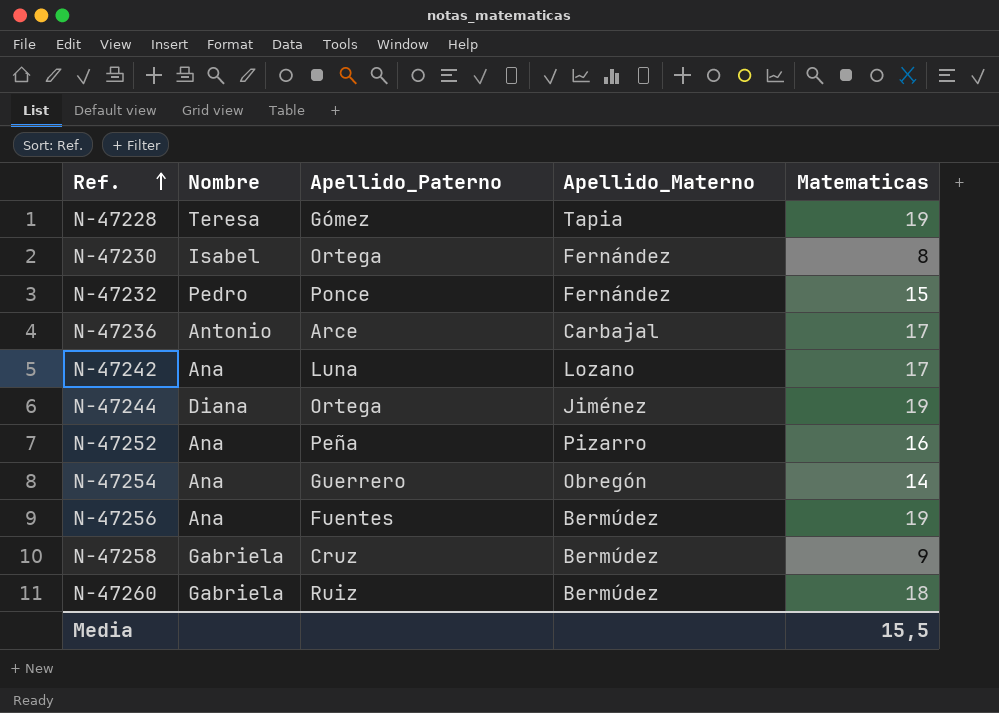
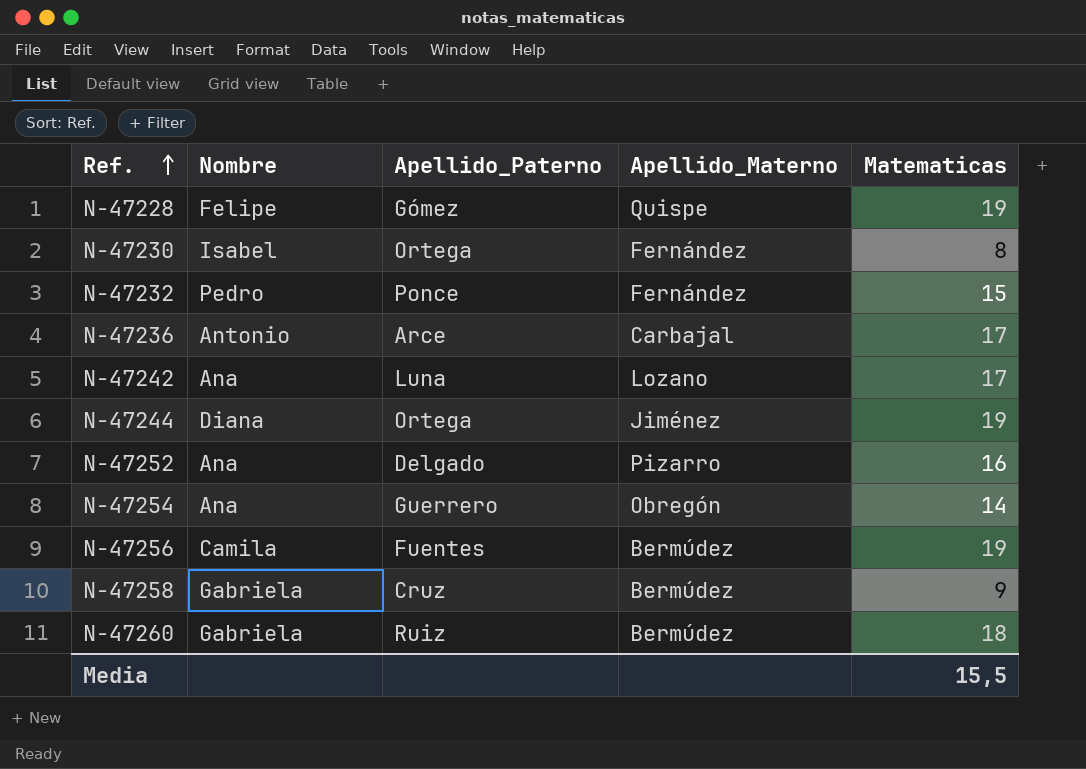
N-47228 | Nombre: Teresa -> Felipe
N-47228 | Apellido_Materno: Tapia -> Quispe
N-47252 | Apellido_Paterno: Peña -> Delgado
N-47256 | Nombre: Ana -> Camila

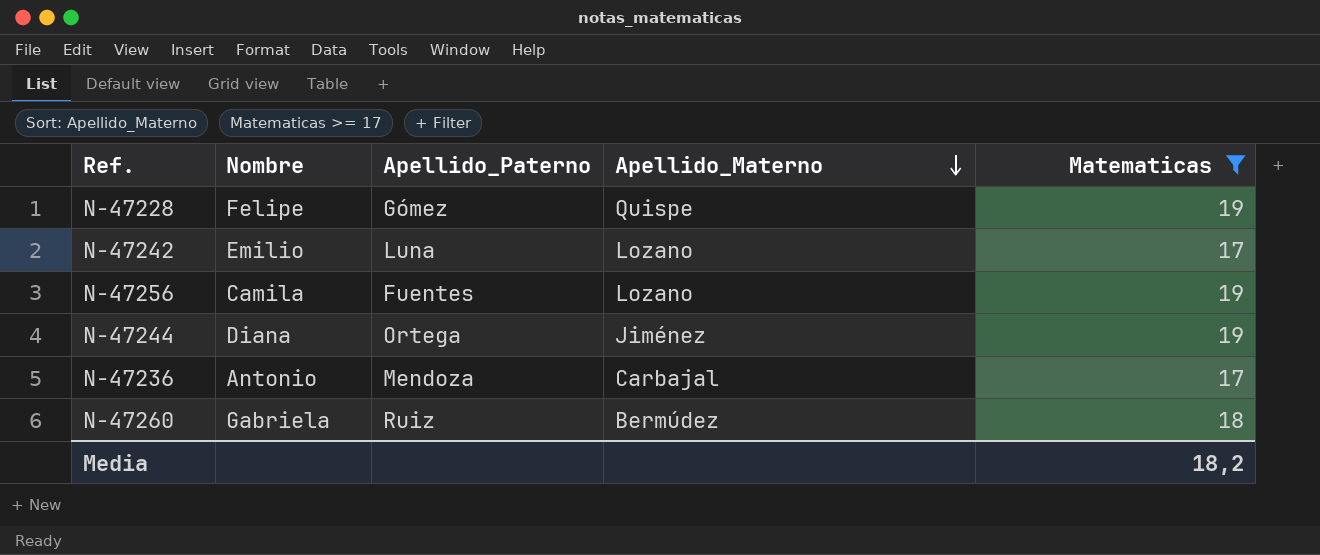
filter: none -> Matematicas >= 17
row order: Ref. ascending -> Apellido_Materno descending
N-47242 | Nombre: Ana -> Emilio
N-47256 | Apellido_Materno: Bermúdez -> Lozano
N-47236 | Apellido_Paterno: Arce -> Mendoza
Media | Matematicas: 15,5 -> 18,2

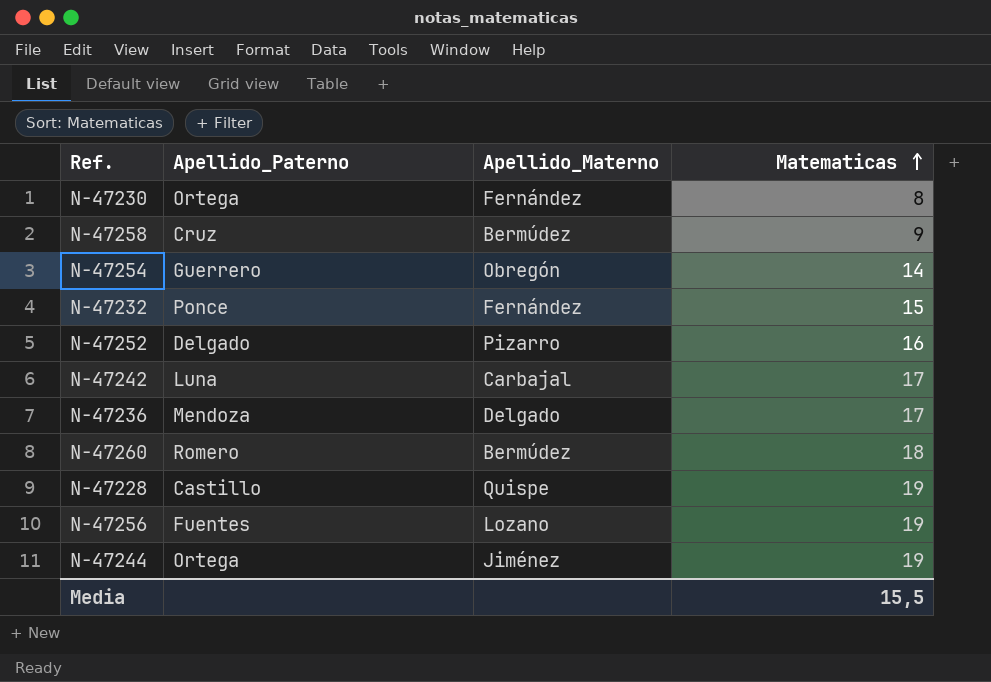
filter: Matematicas >= 17 -> none
row order: Apellido_Materno descending -> Matematicas ascending
column Nombre | position: 2 -> none
N-47242 | Apellido_Materno: Lozano -> Carbajal
N-47236 | Apellido_Materno: Carbajal -> Delgado
N-47260 | Apellido_Paterno: Ruiz -> Romero
N-47228 | Apellido_Paterno: Gómez -> Castillo
Media | Matematicas: 18,2 -> 15,5

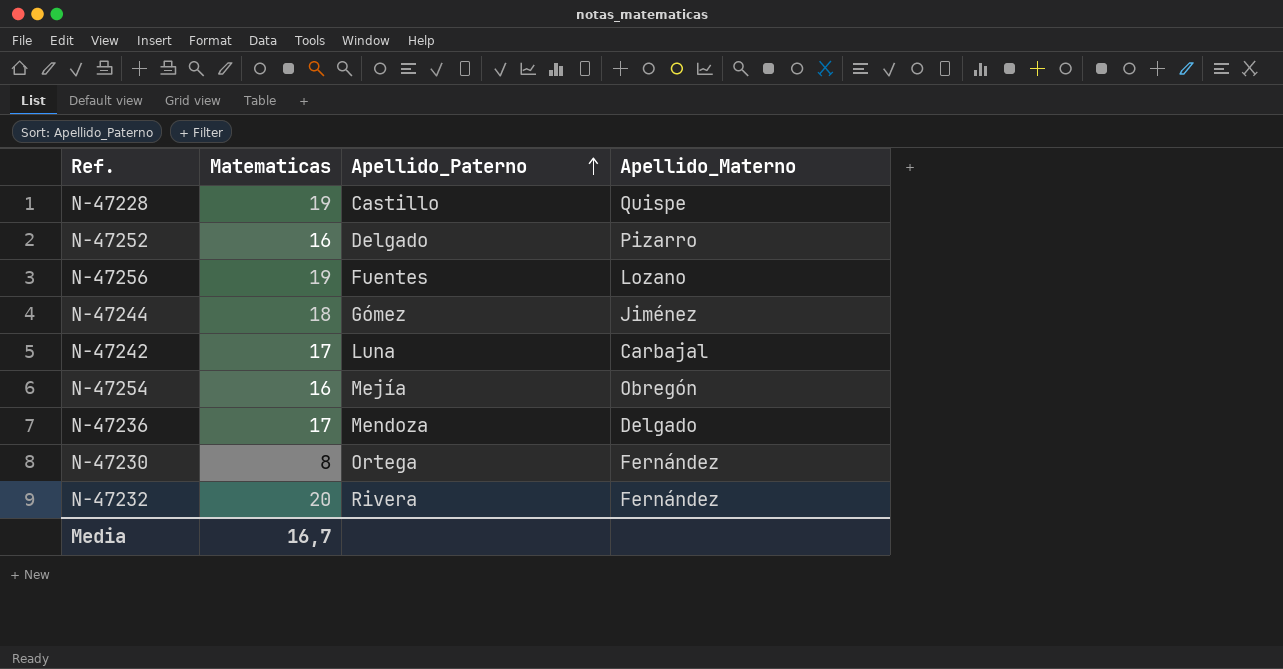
row order: Matematicas ascending -> Apellido_Paterno ascending
column Matematicas | position: 4 -> 2
row N-47258: Cruz | Bermúdez | 9 -> none
row N-47260: Romero | Bermúdez | 18 -> none
N-47244 | Matematicas: 19 -> 18
N-47244 | Apellido_Paterno: Ortega -> Gómez
N-47254 | Matematicas: 14 -> 16
N-47254 | Apellido_Paterno: Guerrero -> Mejía
N-47232 | Matematicas: 15 -> 20
N-47232 | Apellido_Paterno: Ponce -> Rivera
Media | Matematicas: 15,5 -> 16,7

